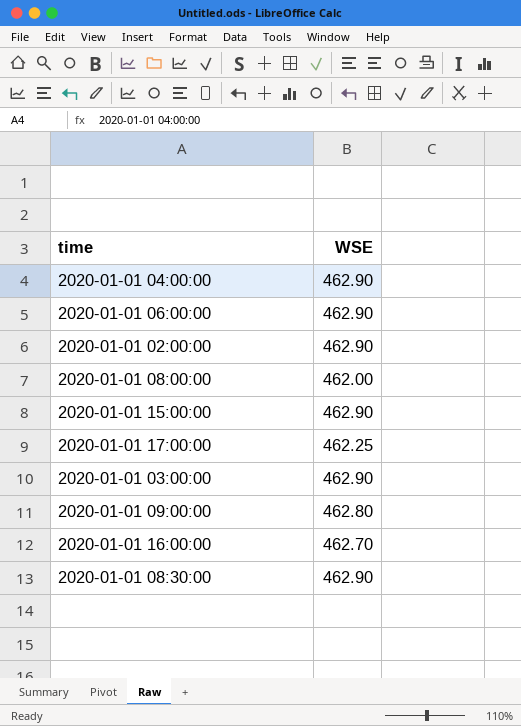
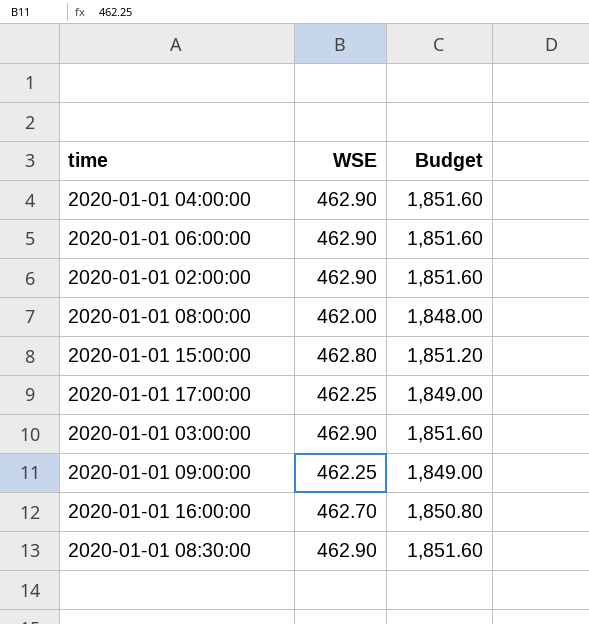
column Budget | formula: none -> [WSE] * 4
2020-01-01 15:00:00 | WSE: 462.90 -> 462.80
2020-01-01 09:00:00 | WSE: 462.80 -> 462.25

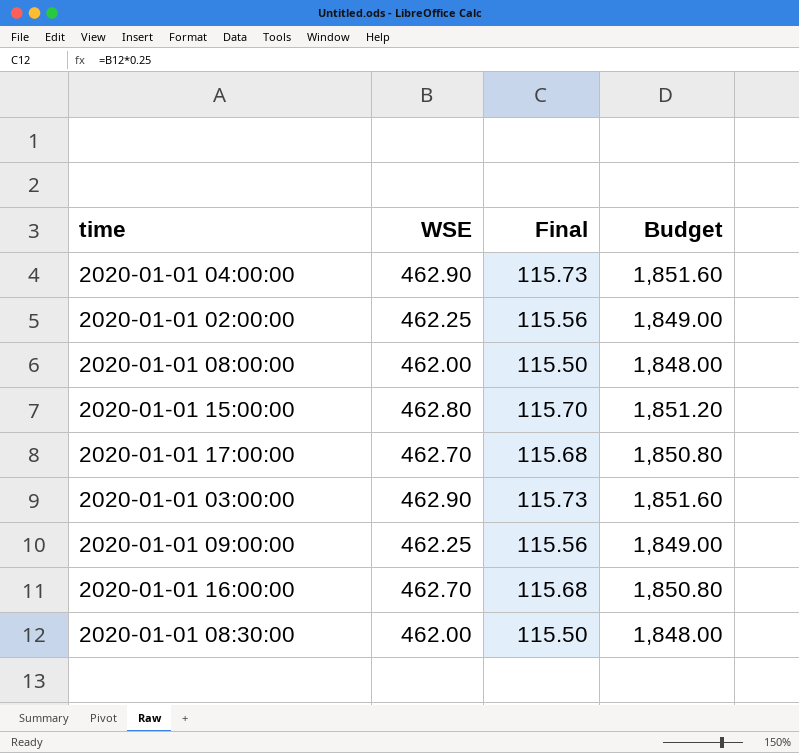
column Final | formula: none -> [WSE] * 0.25
row 2020-01-01 06:00:00: 462.90 | 1,851.60 -> none
2020-01-01 02:00:00 | WSE: 462.90 -> 462.25
2020-01-01 02:00:00 | Budget: 1,851.60 -> 1,849.00
2020-01-01 17:00:00 | WSE: 462.25 -> 462.70
2020-01-01 17:00:00 | Budget: 1,849.00 -> 1,850.80
2020-01-01 08:30:00 | WSE: 462.90 -> 462.00
2020-01-01 08:30:00 | Budget: 1,851.60 -> 1,848.00

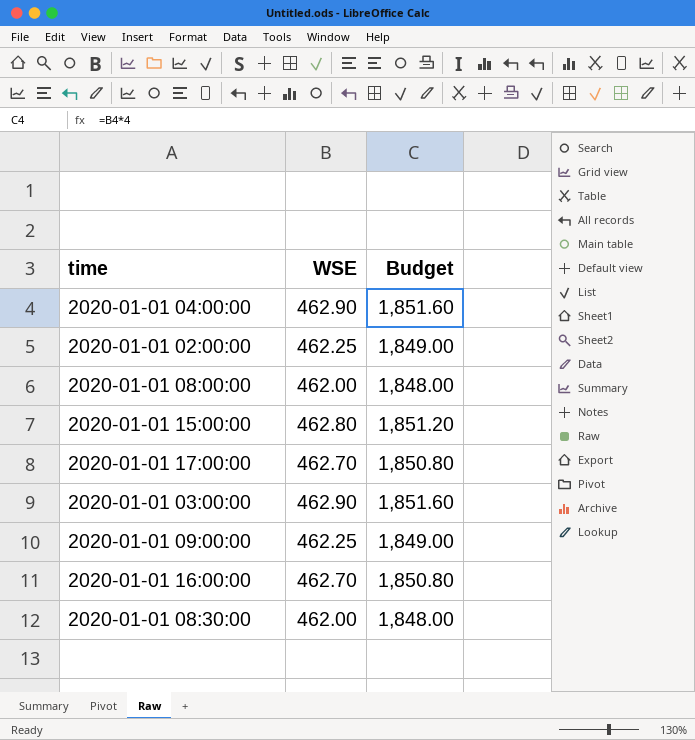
column Final | formula: [WSE] * 0.25 -> none

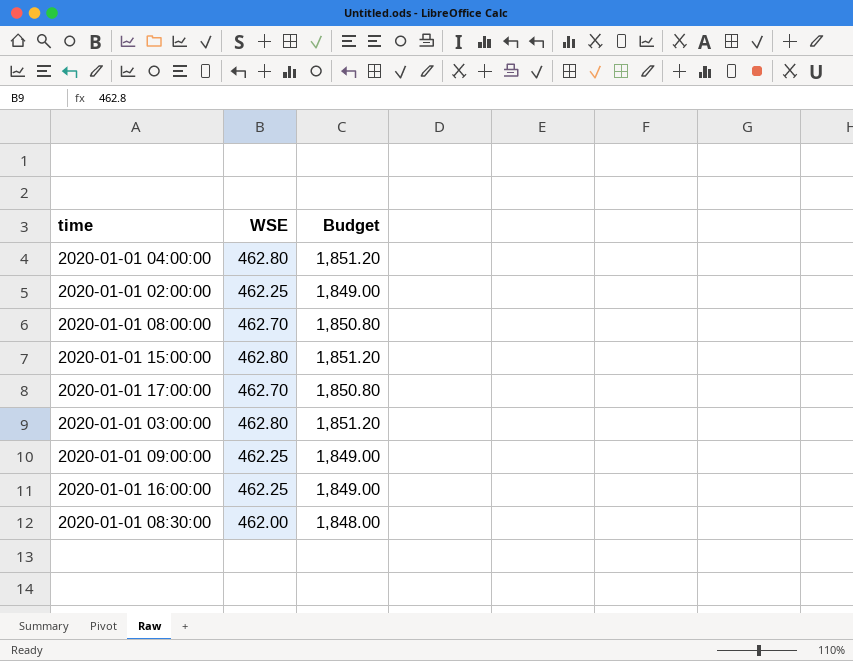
2020-01-01 04:00:00 | WSE: 462.90 -> 462.80
2020-01-01 04:00:00 | Budget: 1,851.60 -> 1,851.20
2020-01-01 08:00:00 | WSE: 462.00 -> 462.70
2020-01-01 08:00:00 | Budget: 1,848.00 -> 1,850.80
2020-01-01 03:00:00 | WSE: 462.90 -> 462.80
2020-01-01 03:00:00 | Budget: 1,851.60 -> 1,851.20
2020-01-01 16:00:00 | WSE: 462.70 -> 462.25
2020-01-01 16:00:00 | Budget: 1,850.80 -> 1,849.00

